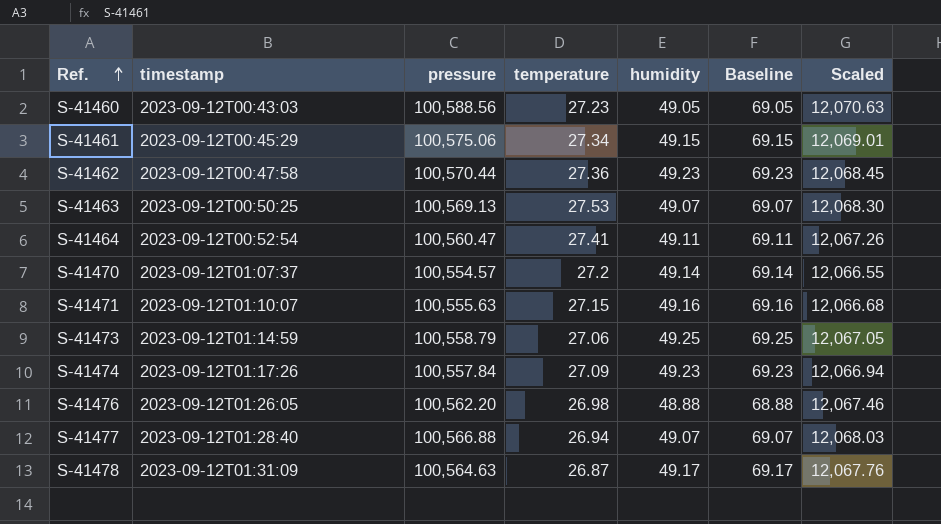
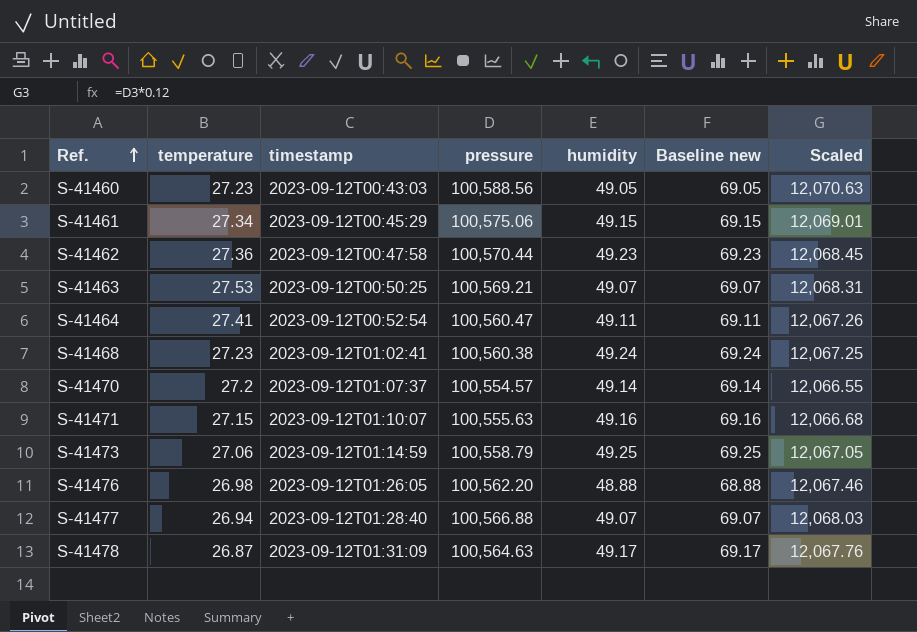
column temperature | position: 4 -> 2
column name: Baseline -> Baseline new
row S-41474: 2023-09-12T01:17:26 | 100,557.84 | 27.09 | 49.23 | 69.23 | 12,066.94 -> none
S-41463 | pressure: 100,569.13 -> 100,569.21
S-41463 | Scaled: 12,068.30 -> 12,068.31
row S-41468: none -> 27.23 | 2023-09-12T01:02:41 | 100,560.38 | 49.24 | 69.24 | 12,067.25

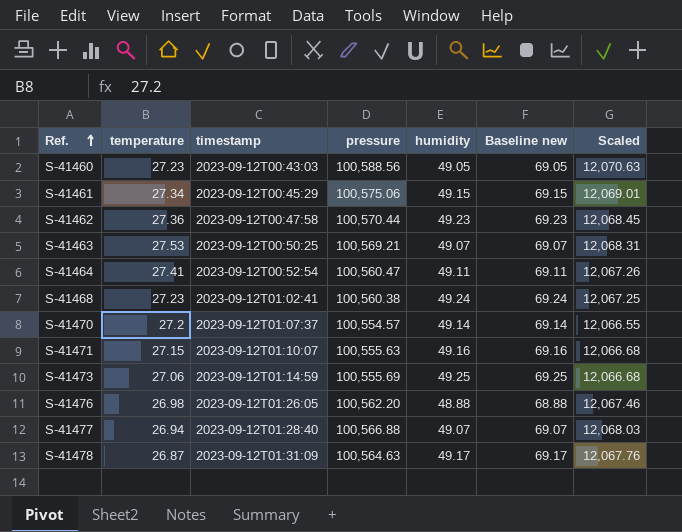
S-41473 | pressure: 100,558.79 -> 100,555.69
S-41473 | Scaled: 12,067.05 -> 12,066.68

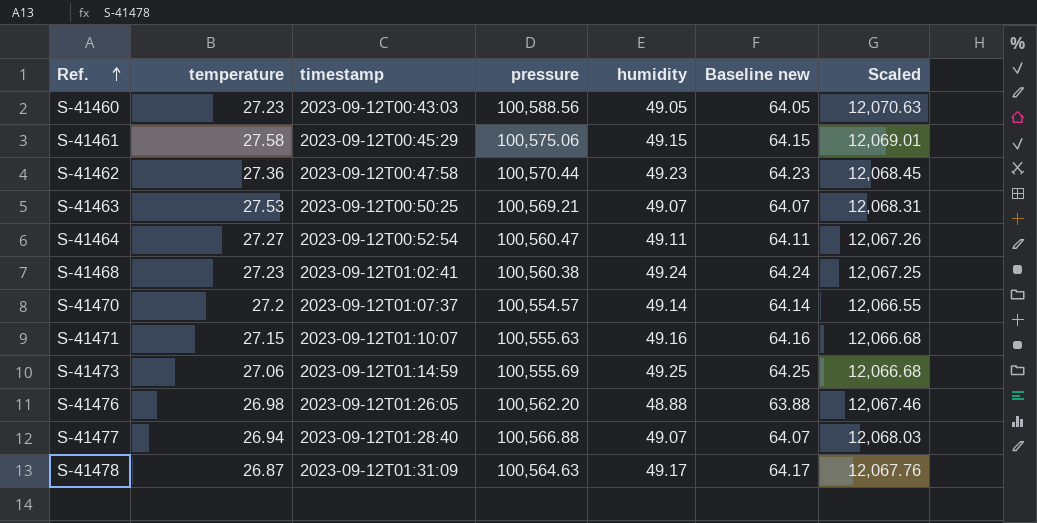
column Baseline new | formula: [humidity] + 20 -> [humidity] + 15
S-41461 | temperature: 27.34 -> 27.58
S-41464 | temperature: 27.41 -> 27.27

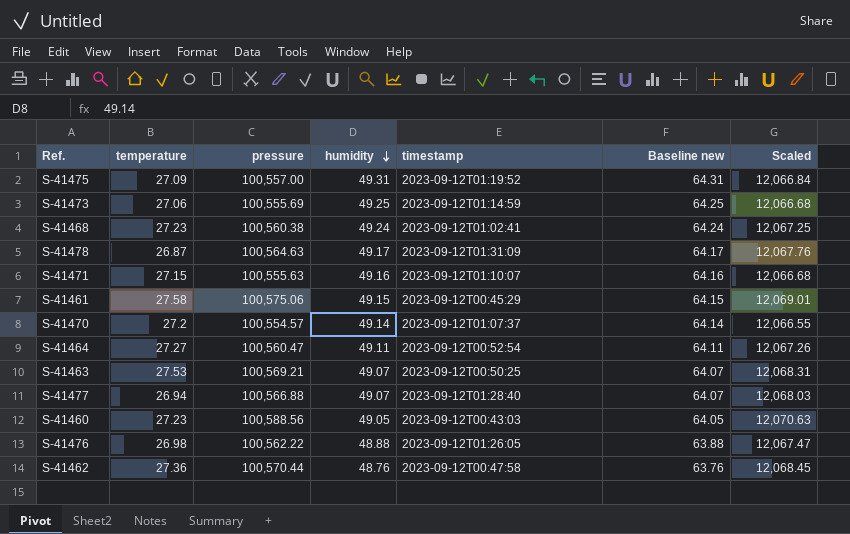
row order: Ref. ascending -> humidity descending
column timestamp | position: 3 -> 5
row S-41475: none -> 27.09 | 100,557.00 | 49.31 | 2023-09-12T01:19:52 | 64.31 | 12,066.84
S-41476 | pressure: 100,562.20 -> 100,562.22
S-41476 | Scaled: 12,067.46 -> 12,067.47
S-41462 | humidity: 49.23 -> 48.76
S-41462 | Baseline new: 64.23 -> 63.76

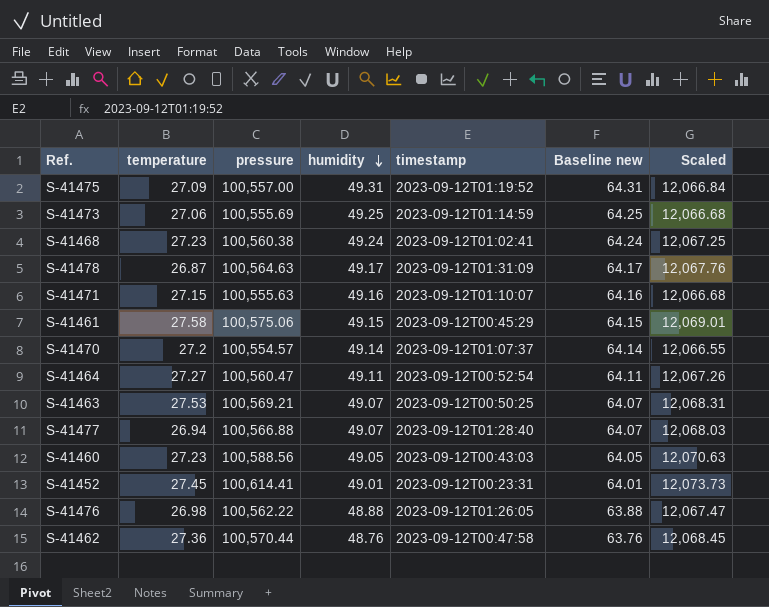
row S-41452: none -> 27.45 | 100,614.41 | 49.01 | 2023-09-12T00:23:31 | 64.01 | 12,073.73

